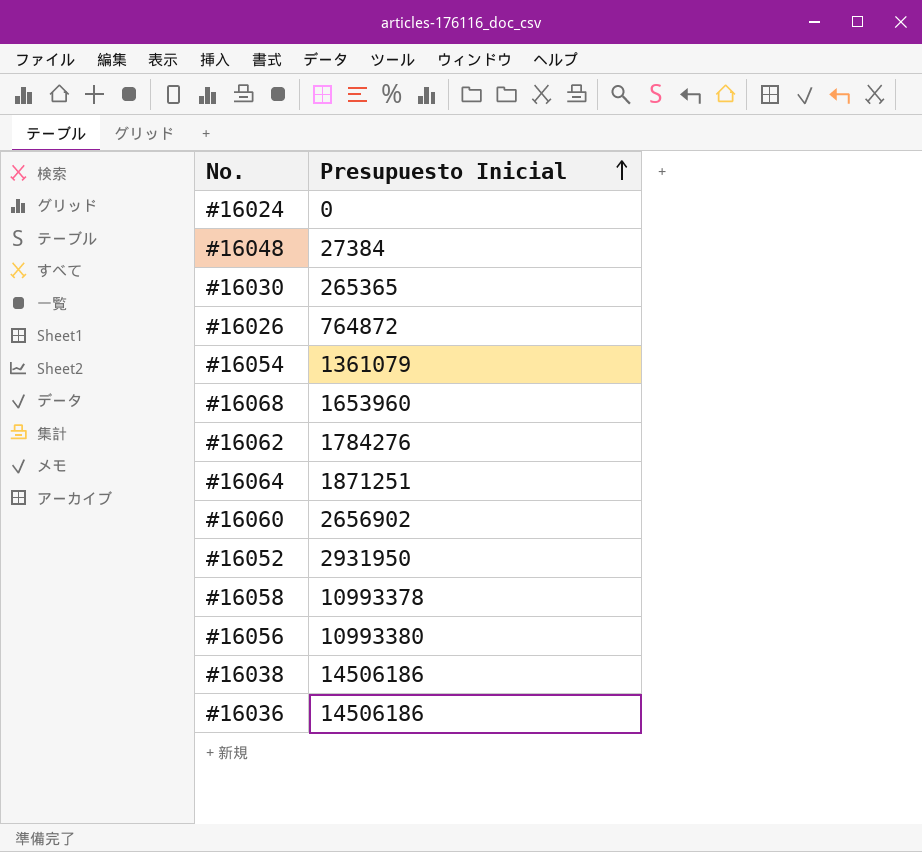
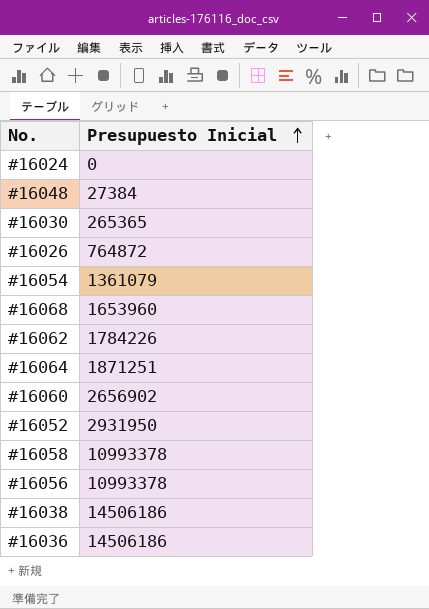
#16062 | Presupuesto Inicial: 1784276 -> 1784226
#16056 | Presupuesto Inicial: 10993380 -> 10993378

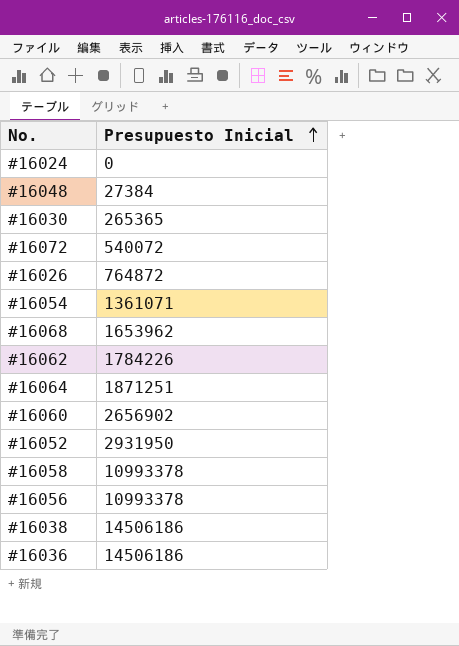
row #16072: none -> 540072
#16054 | Presupuesto Inicial: 1361079 -> 1361071
#16068 | Presupuesto Inicial: 1653960 -> 1653962

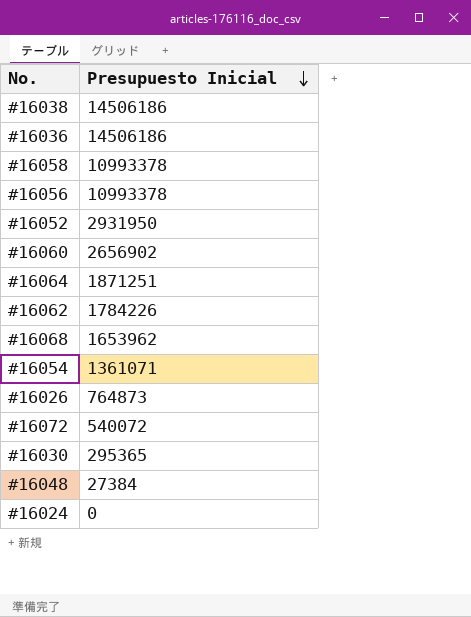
row order: Presupuesto Inicial ascending -> Presupuesto Inicial descending
#16026 | Presupuesto Inicial: 764872 -> 764873
#16030 | Presupuesto Inicial: 265365 -> 295365

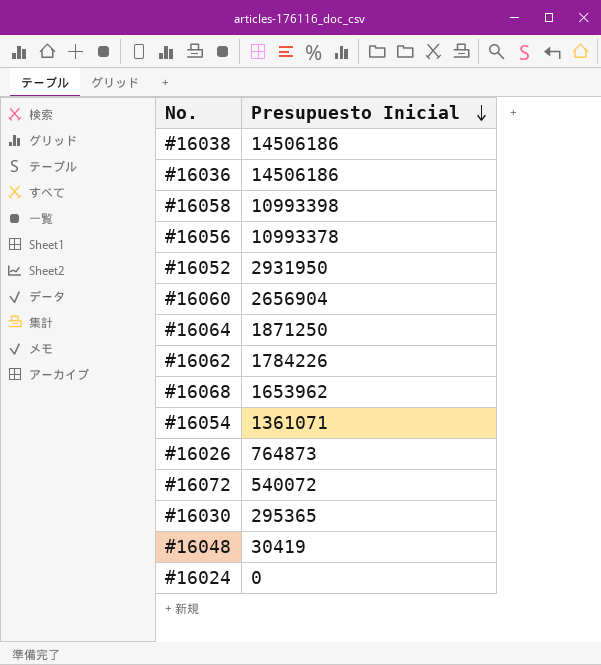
#16058 | Presupuesto Inicial: 10993378 -> 10993398
#16060 | Presupuesto Inicial: 2656902 -> 2656904
#16064 | Presupuesto Inicial: 1871251 -> 1871250
#16048 | Presupuesto Inicial: 27384 -> 30419

